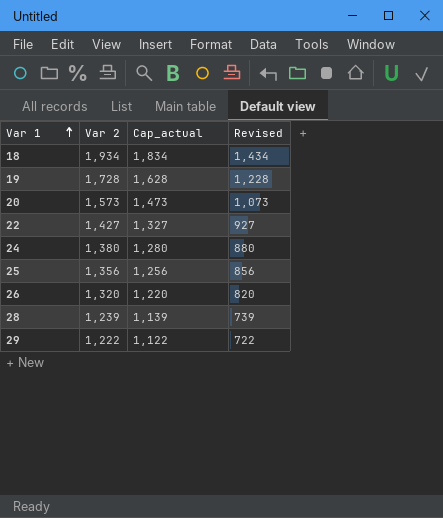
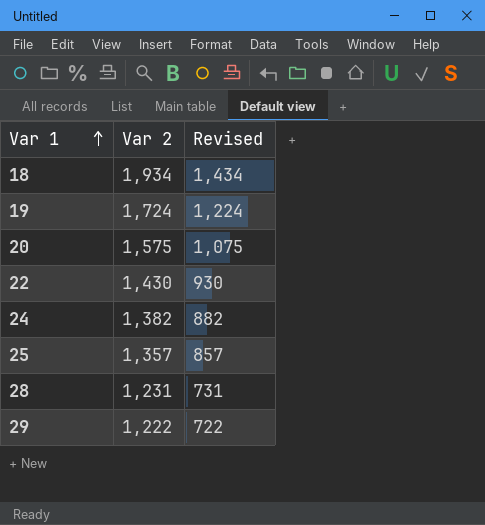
column Cap_actual | formula: [Var 2] - 100 -> none
row 26: 1,320 | 1,220 | 820 -> none
19 | Var 2: 1,728 -> 1,724
19 | Revised: 1,228 -> 1,224
20 | Var 2: 1,573 -> 1,575
20 | Revised: 1,073 -> 1,075
22 | Var 2: 1,427 -> 1,430
22 | Revised: 927 -> 930
24 | Var 2: 1,380 -> 1,382
24 | Revised: 880 -> 882
25 | Var 2: 1,356 -> 1,357
25 | Revised: 856 -> 857
28 | Var 2: 1,239 -> 1,231
28 | Revised: 739 -> 731

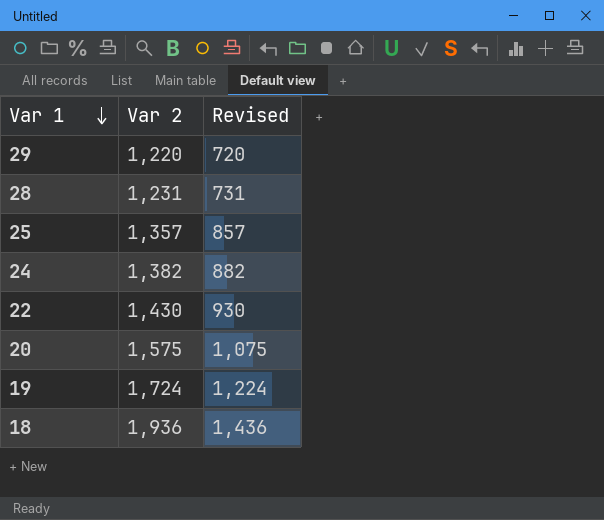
row order: Var 1 ascending -> Var 1 descending
29 | Var 2: 1,222 -> 1,220
29 | Revised: 722 -> 720
18 | Var 2: 1,934 -> 1,936
18 | Revised: 1,434 -> 1,436

